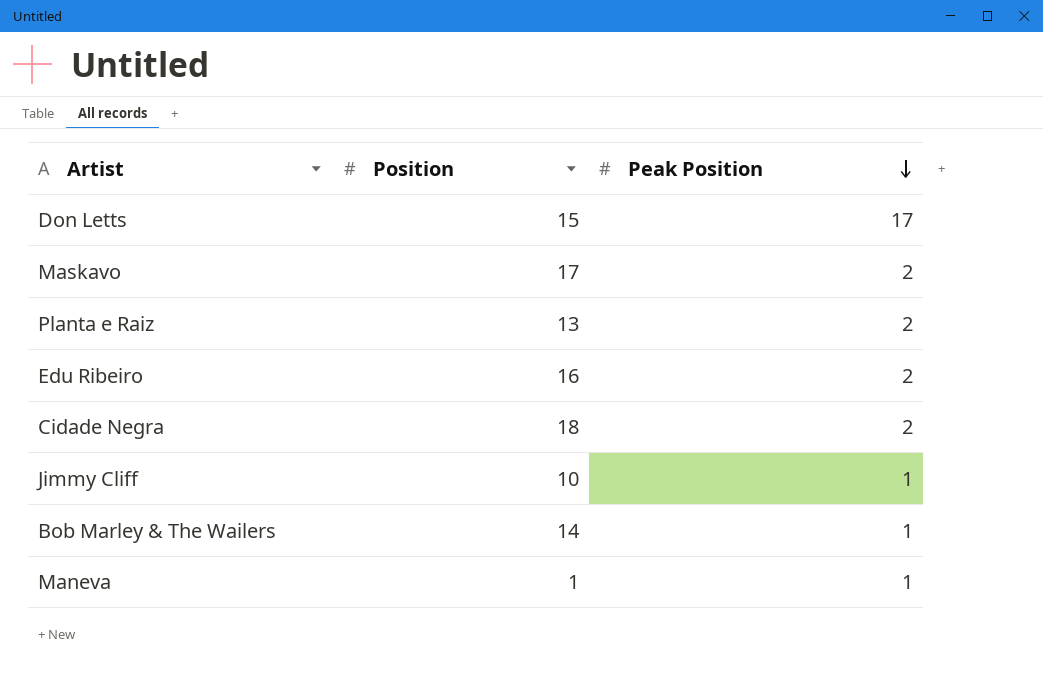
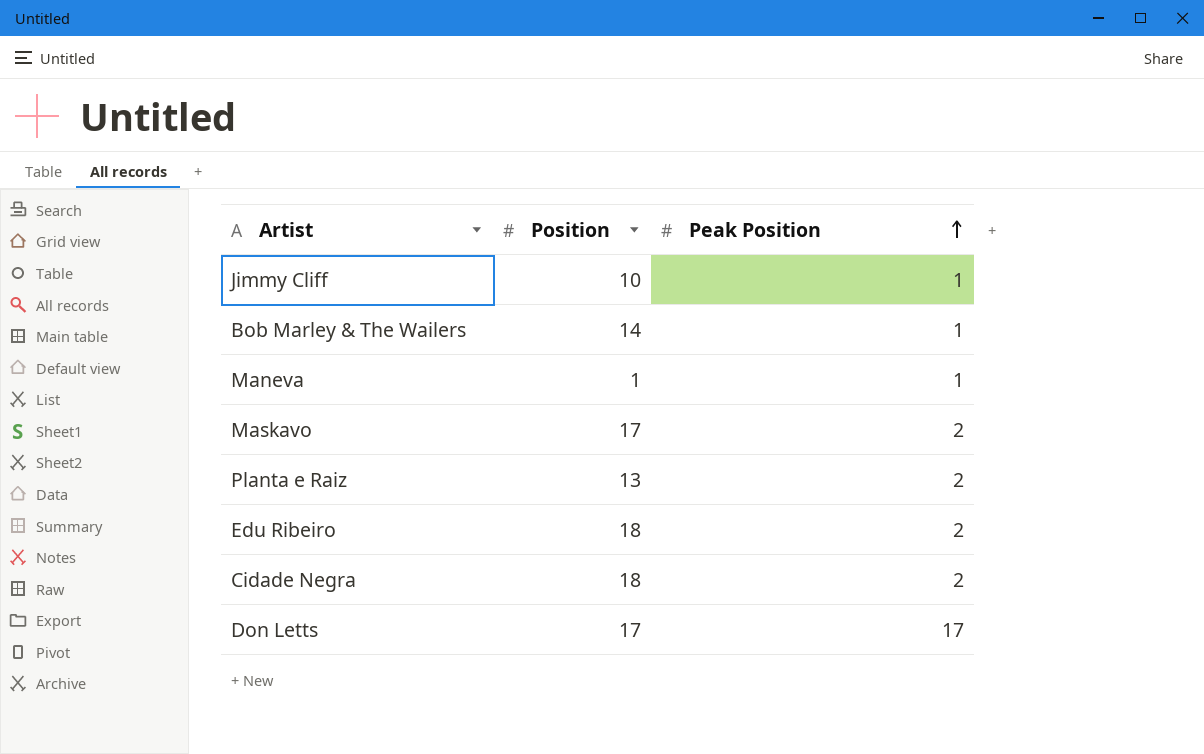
row order: Peak Position descending -> Peak Position ascending
Edu Ribeiro | Position: 16 -> 18
Don Letts | Position: 15 -> 17

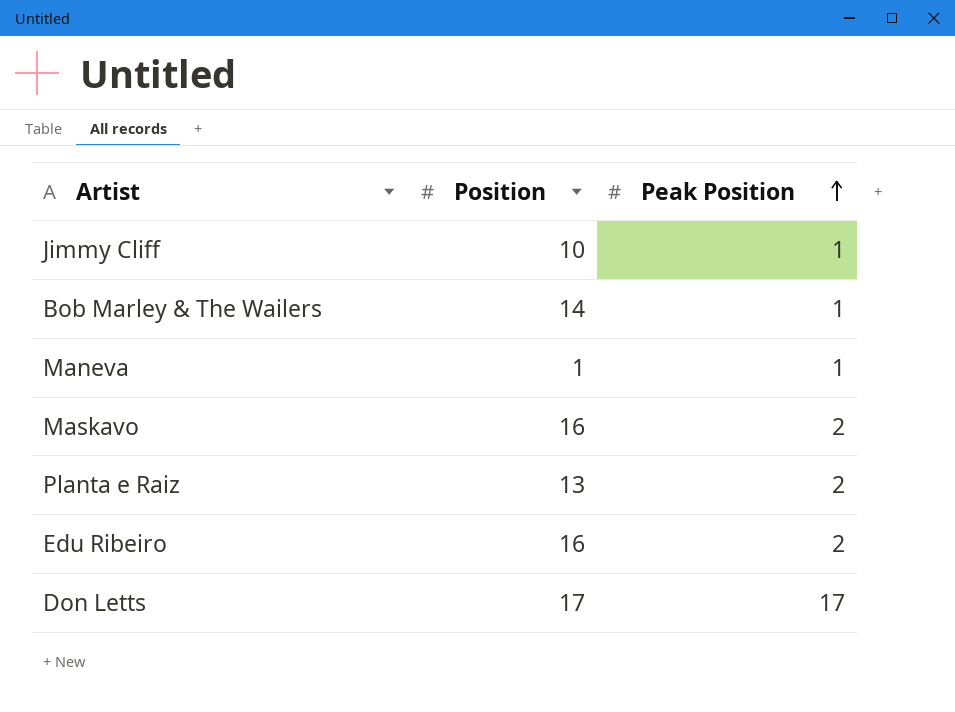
row Cidade Negra: 18 | 2 -> none
Maskavo | Position: 17 -> 16
Edu Ribeiro | Position: 18 -> 16

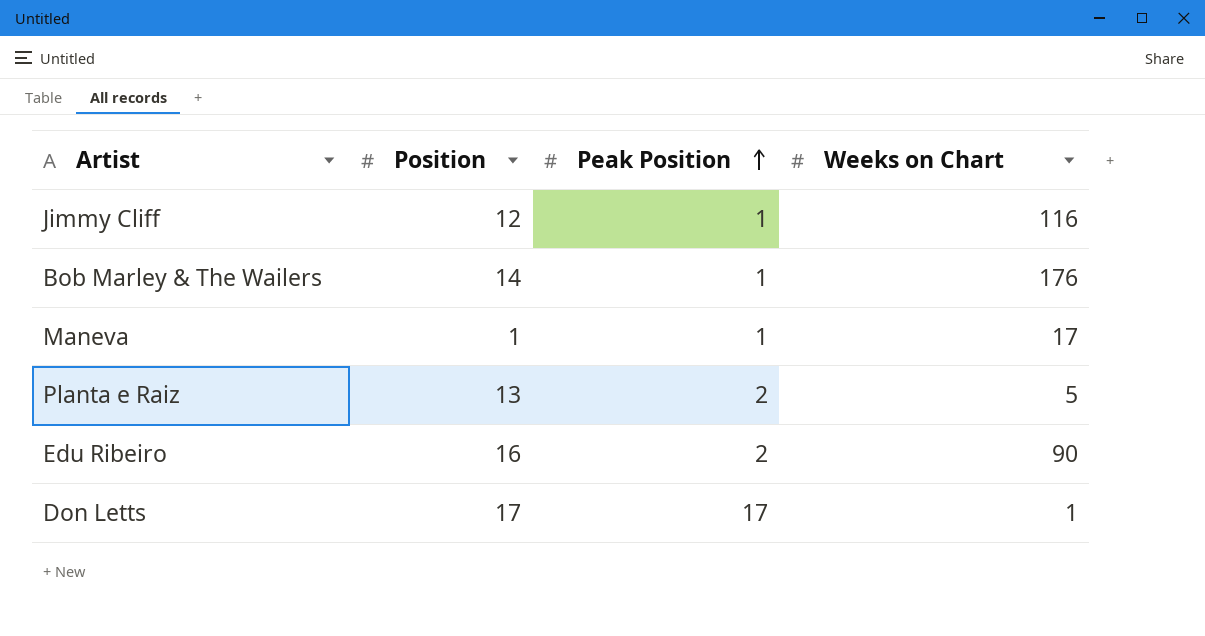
column Weeks on Chart | position: none -> 4
row Maskavo: 16 | 2 -> none
Jimmy Cliff | Position: 10 -> 12

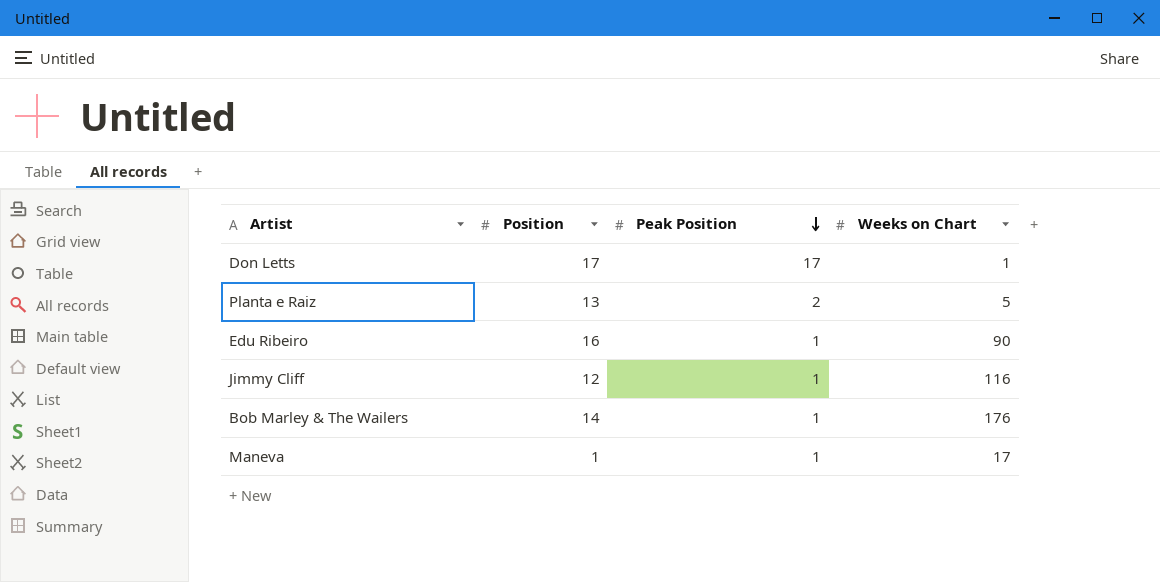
row order: Peak Position ascending -> Peak Position descending
Edu Ribeiro | Peak Position: 2 -> 1

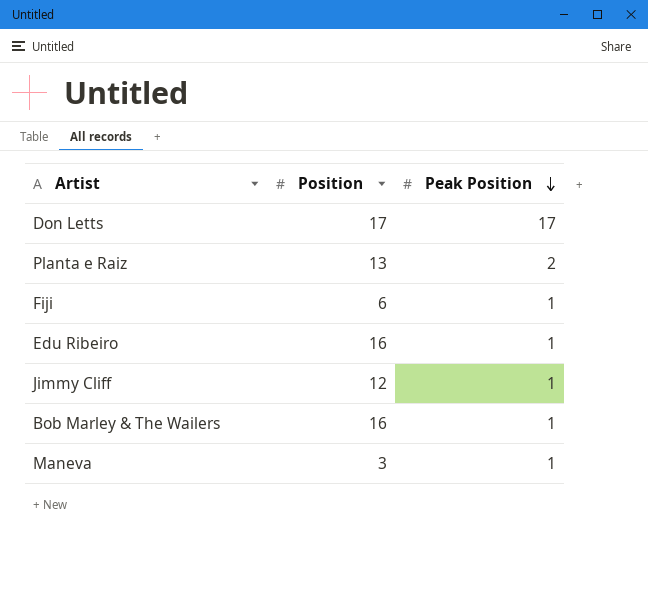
column Weeks on Chart | position: 4 -> none
row Fiji: none -> 6 | 1
Bob Marley & The Wailers | Position: 14 -> 16
Maneva | Position: 1 -> 3

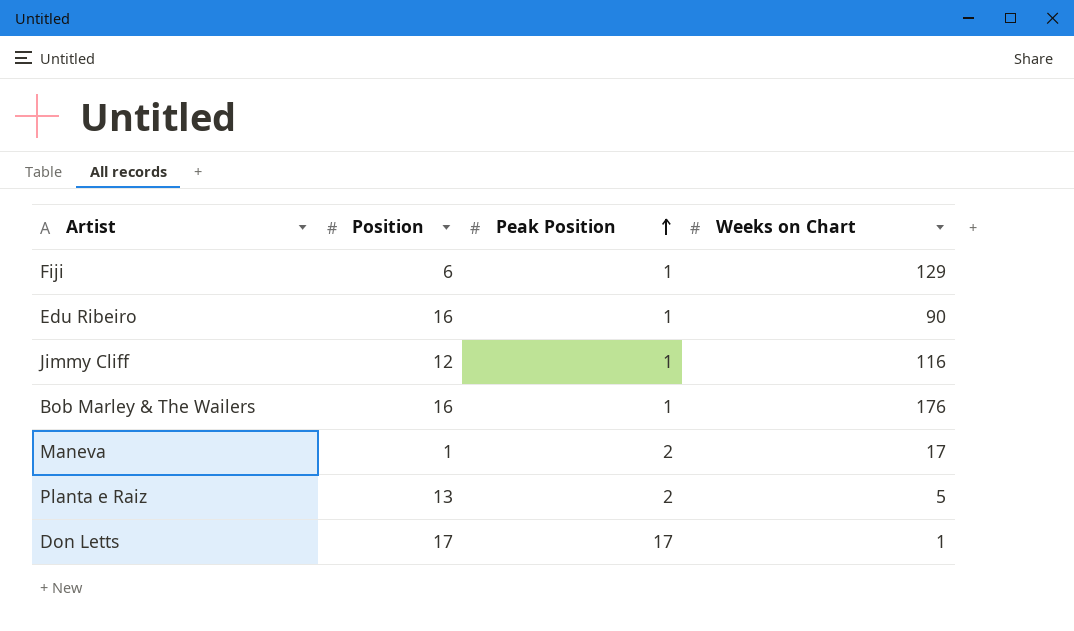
row order: Peak Position descending -> Peak Position ascending
column Weeks on Chart | position: none -> 4
Maneva | Position: 3 -> 1
Maneva | Peak Position: 1 -> 2

